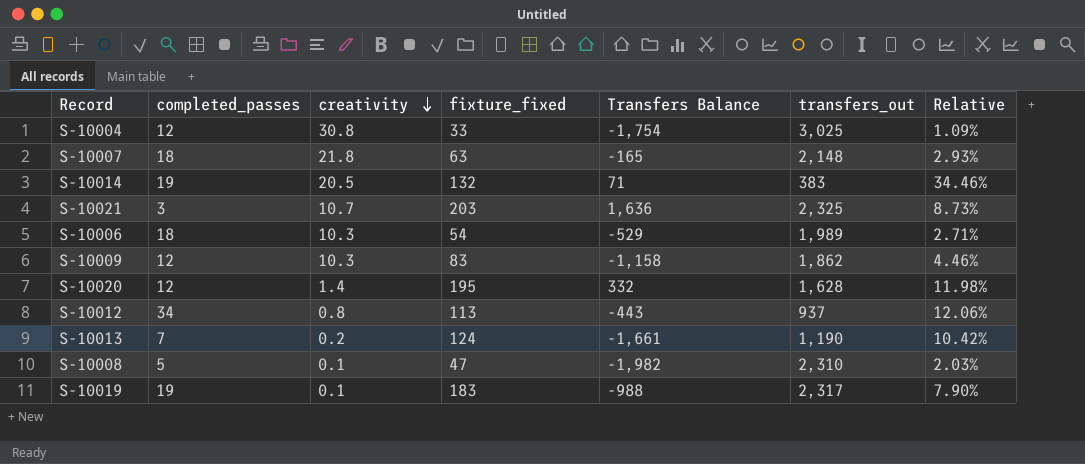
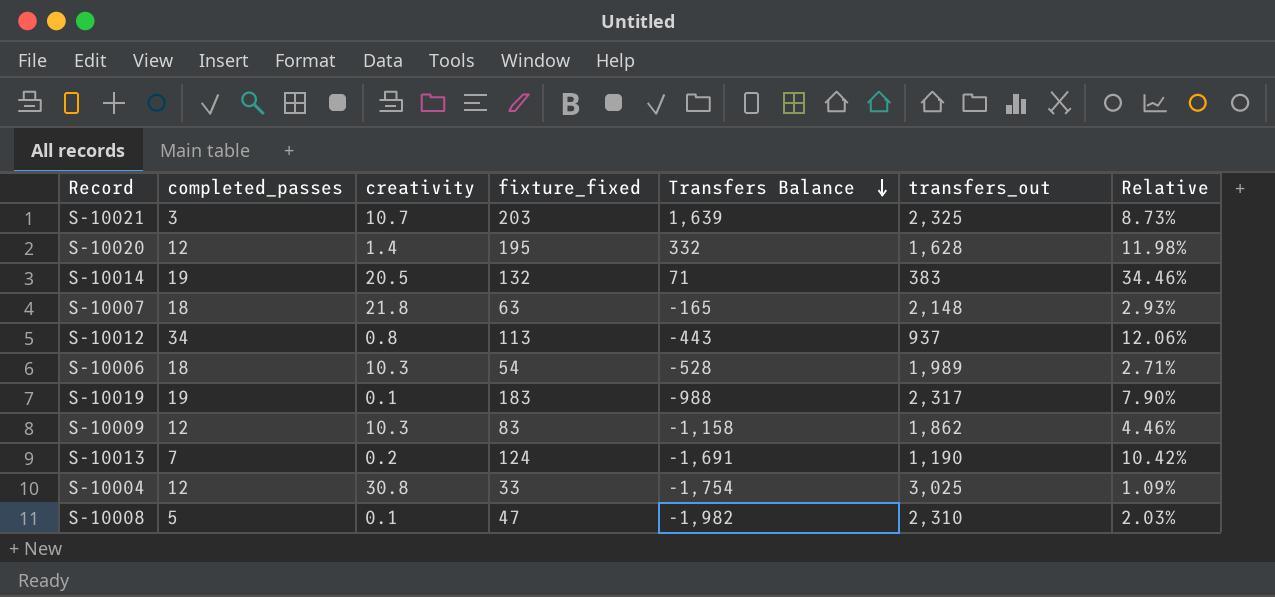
row order: creativity descending -> Transfers Balance descending
S-10021 | Transfers Balance: 1,636 -> 1,639
S-10006 | Transfers Balance: -529 -> -528
S-10013 | Transfers Balance: -1,661 -> -1,691

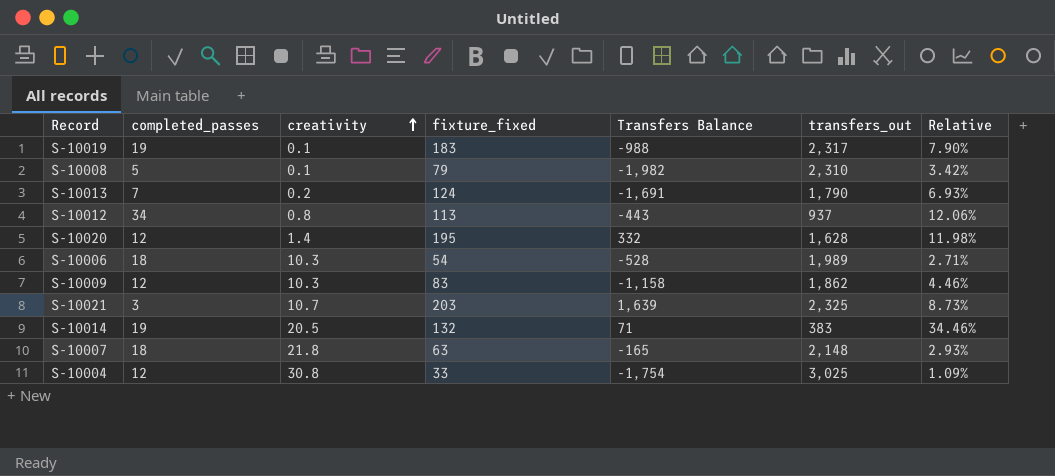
row order: Transfers Balance descending -> creativity ascending
S-10008 | fixture_fixed: 47 -> 79
S-10008 | Relative: 2.03% -> 3.42%
S-10013 | transfers_out: 1,190 -> 1,790
S-10013 | Relative: 10.42% -> 6.93%

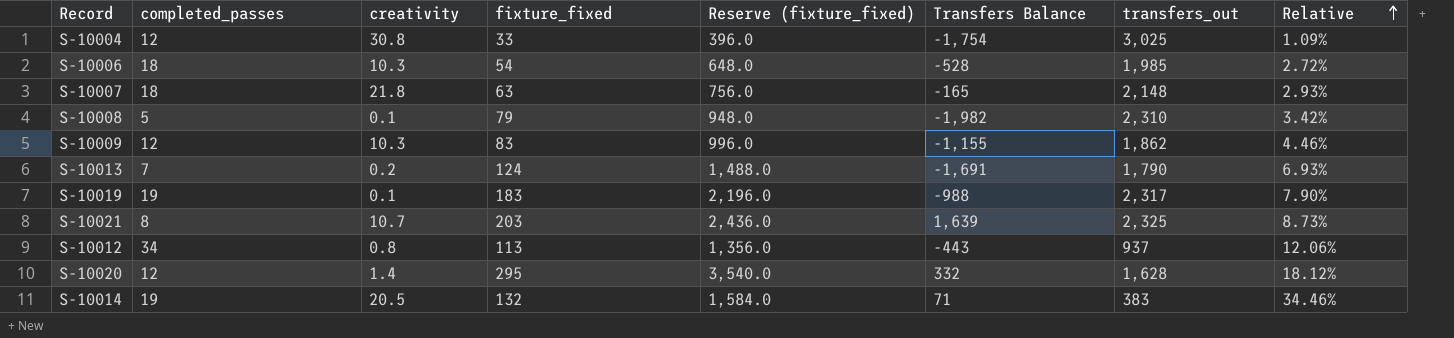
row order: creativity ascending -> Relative ascending
column Reserve (fixture_fixed) | formula: none -> [fixture_fixed] * 12
S-10006 | transfers_out: 1,989 -> 1,985
S-10006 | Relative: 2.71% -> 2.72%
S-10009 | Transfers Balance: -1,158 -> -1,155
S-10021 | completed_passes: 3 -> 8
S-10020 | fixture_fixed: 195 -> 295
S-10020 | Relative: 11.98% -> 18.12%

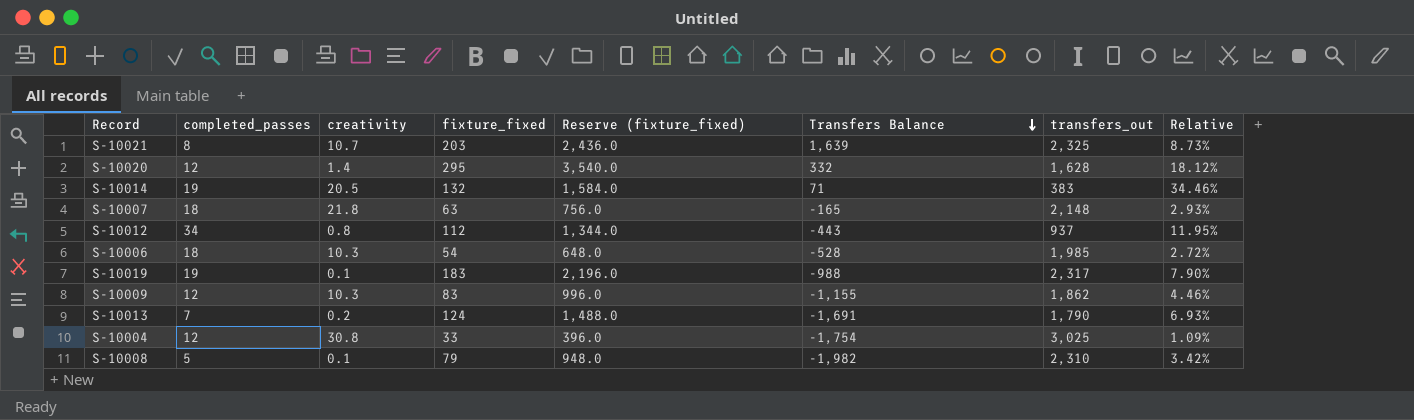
row order: Relative ascending -> Transfers Balance descending
S-10012 | fixture_fixed: 113 -> 112
S-10012 | Reserve (fixture_fixed): 1,356.0 -> 1,344.0
S-10012 | Relative: 12.06% -> 11.95%

